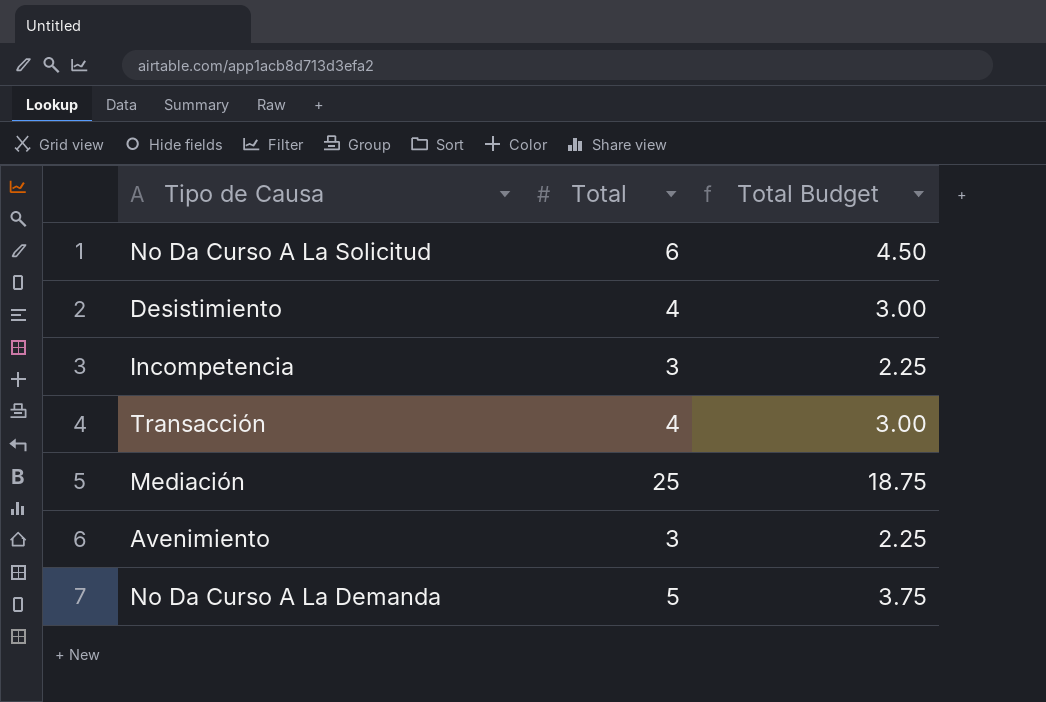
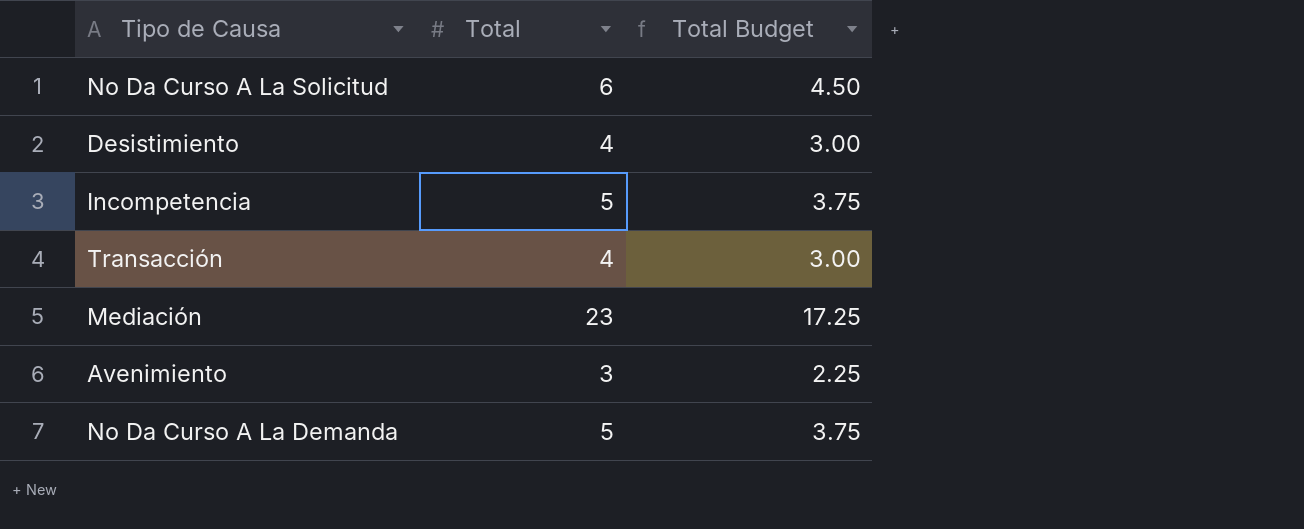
Incompetencia | Total: 3 -> 5
Incompetencia | Total Budget: 2.25 -> 3.75
Mediación | Total: 25 -> 23
Mediación | Total Budget: 18.75 -> 17.25

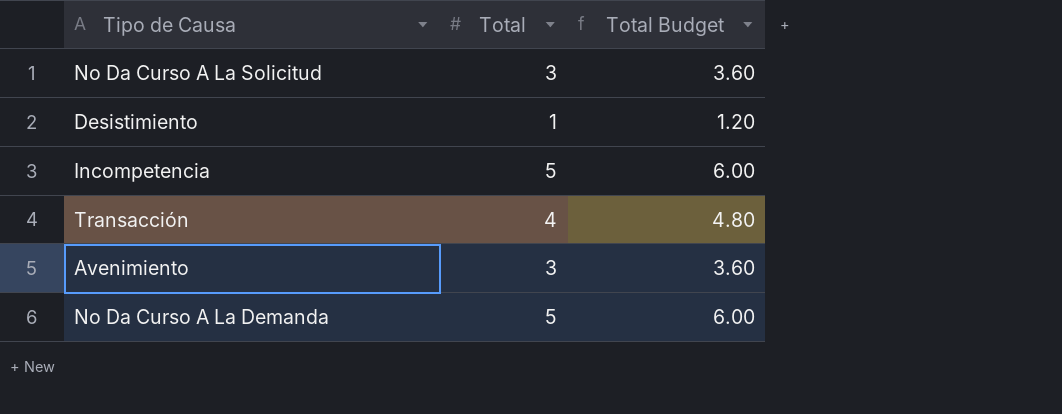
column Total Budget | formula: [Total] * 0.75 -> [Total] * 1.2
row Mediación: 23 | 17.25 -> none
No Da Curso A La Solicitud | Total: 6 -> 3
Desistimiento | Total: 4 -> 1

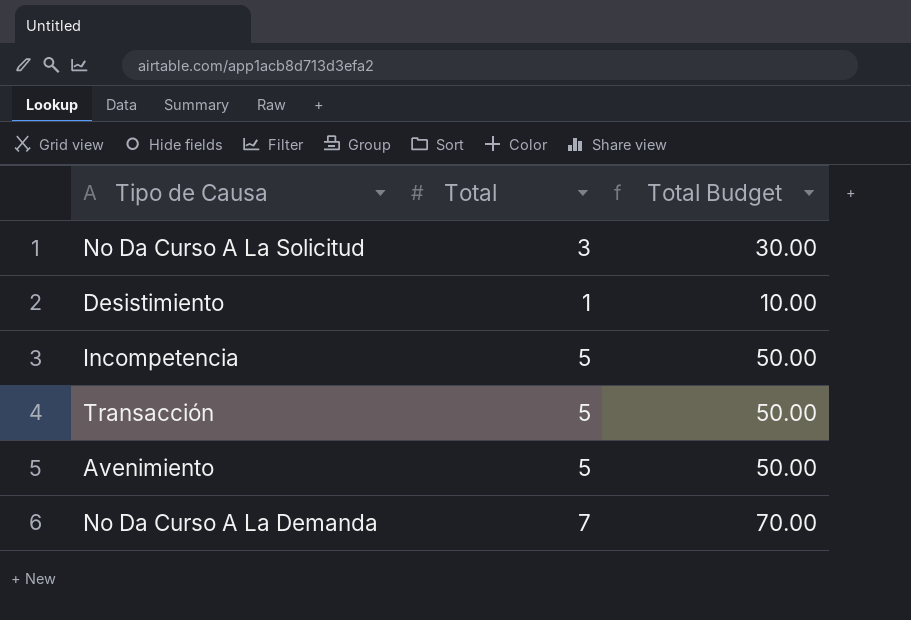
column Total Budget | formula: [Total] * 1.2 -> [Total] * 10
Transacción | Total: 4 -> 5
Avenimiento | Total: 3 -> 5
No Da Curso A La Demanda | Total: 5 -> 7

